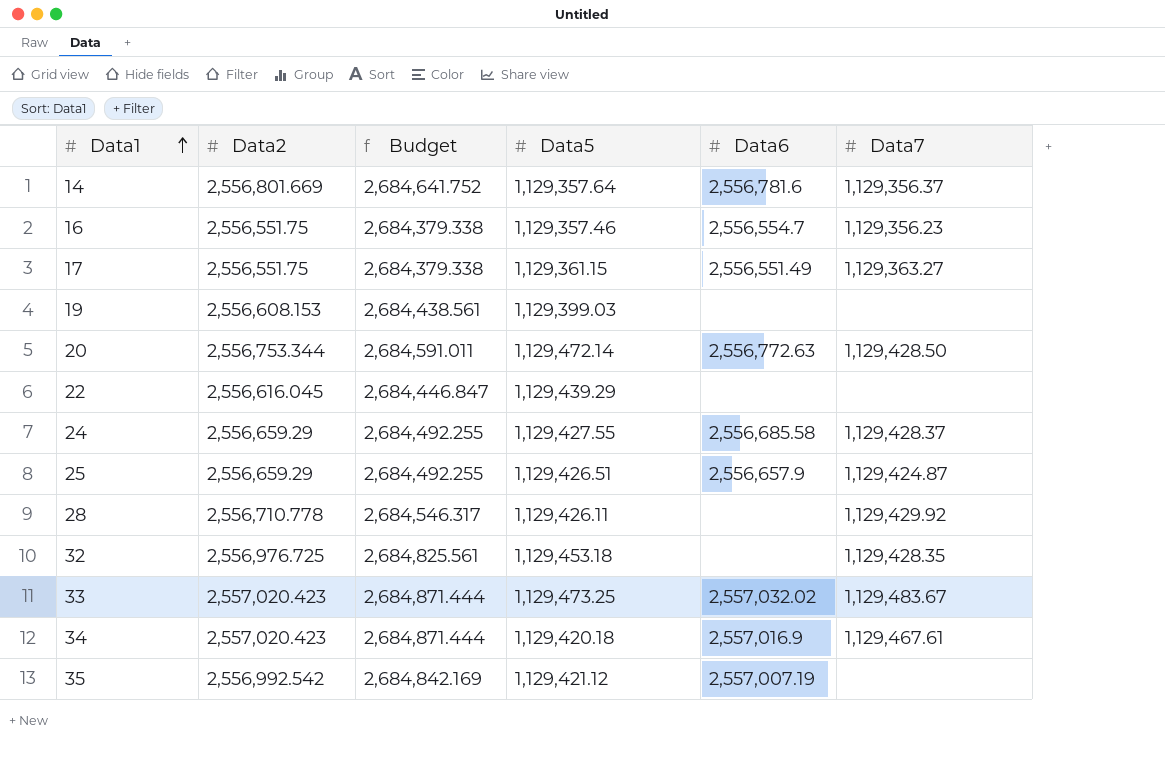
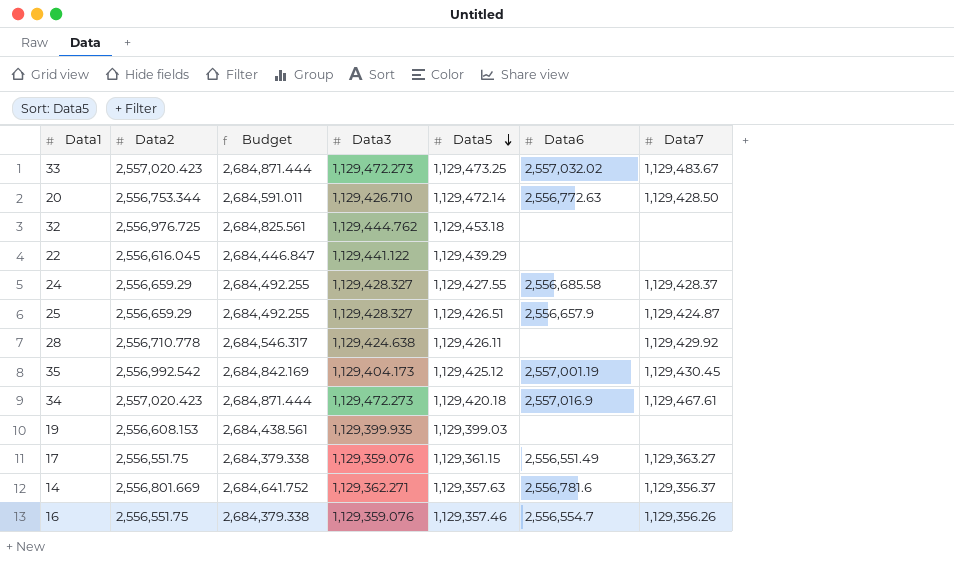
row order: Data1 ascending -> Data5 descending
column Data3 | position: none -> 4
32 | Data7: 1,129,428.35 -> none
35 | Data5: 1,129,421.12 -> 1,129,425.12
35 | Data6: 2,557,007.19 -> 2,557,001.19
35 | Data7: none -> 1,129,430.45
14 | Data5: 1,129,357.64 -> 1,129,357.63
16 | Data7: 1,129,356.23 -> 1,129,356.26

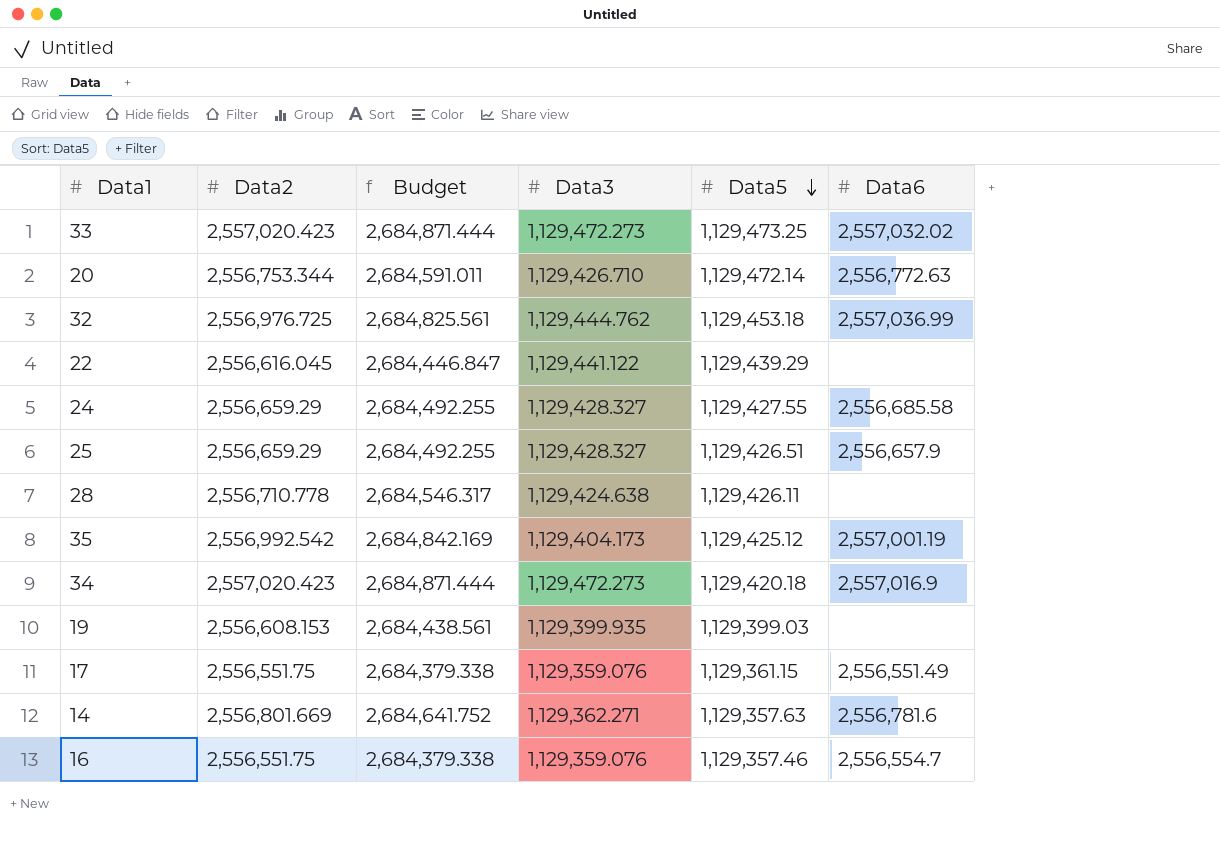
column Data7 | position: 7 -> none
32 | Data6: none -> 2,557,036.99

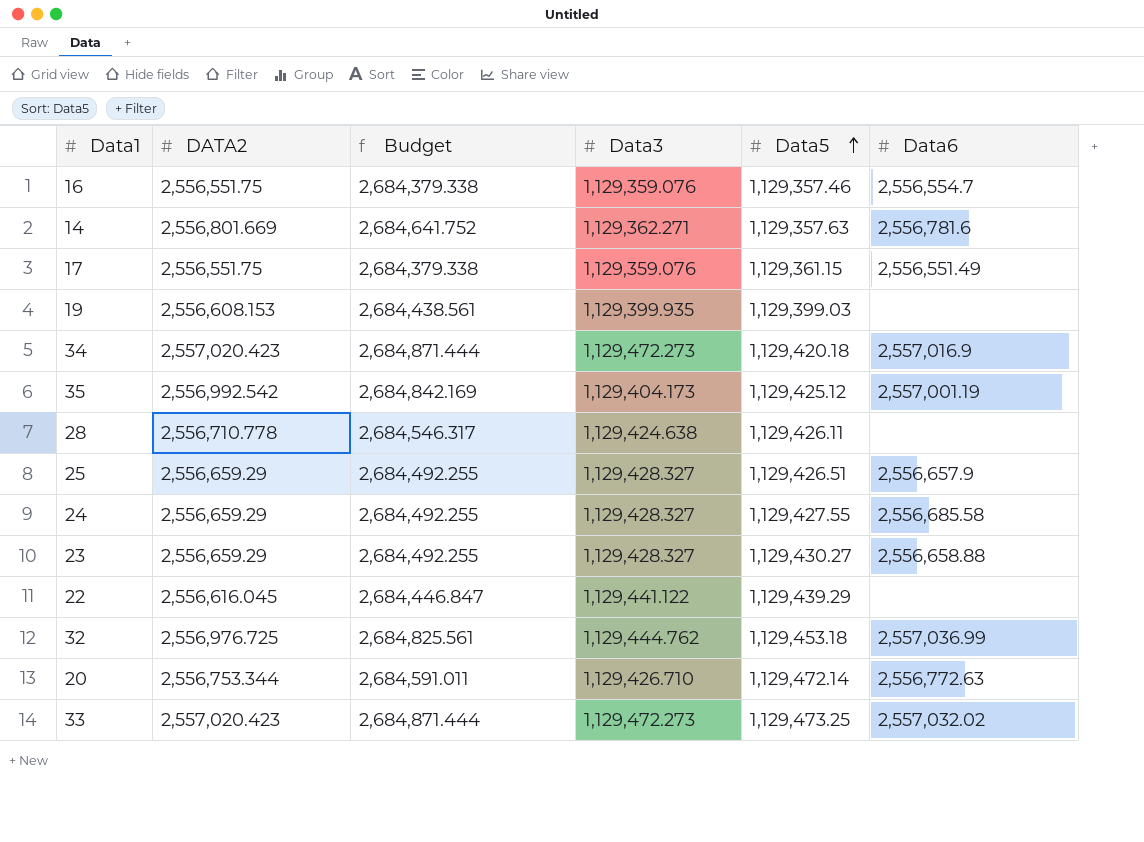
row order: Data5 descending -> Data5 ascending
column name: Data2 -> DATA2
row 23: none -> 2,556,659.29 | 2,684,492.255 | 1,129,428.327 | 1,129,430.27 | 2,556,658.88

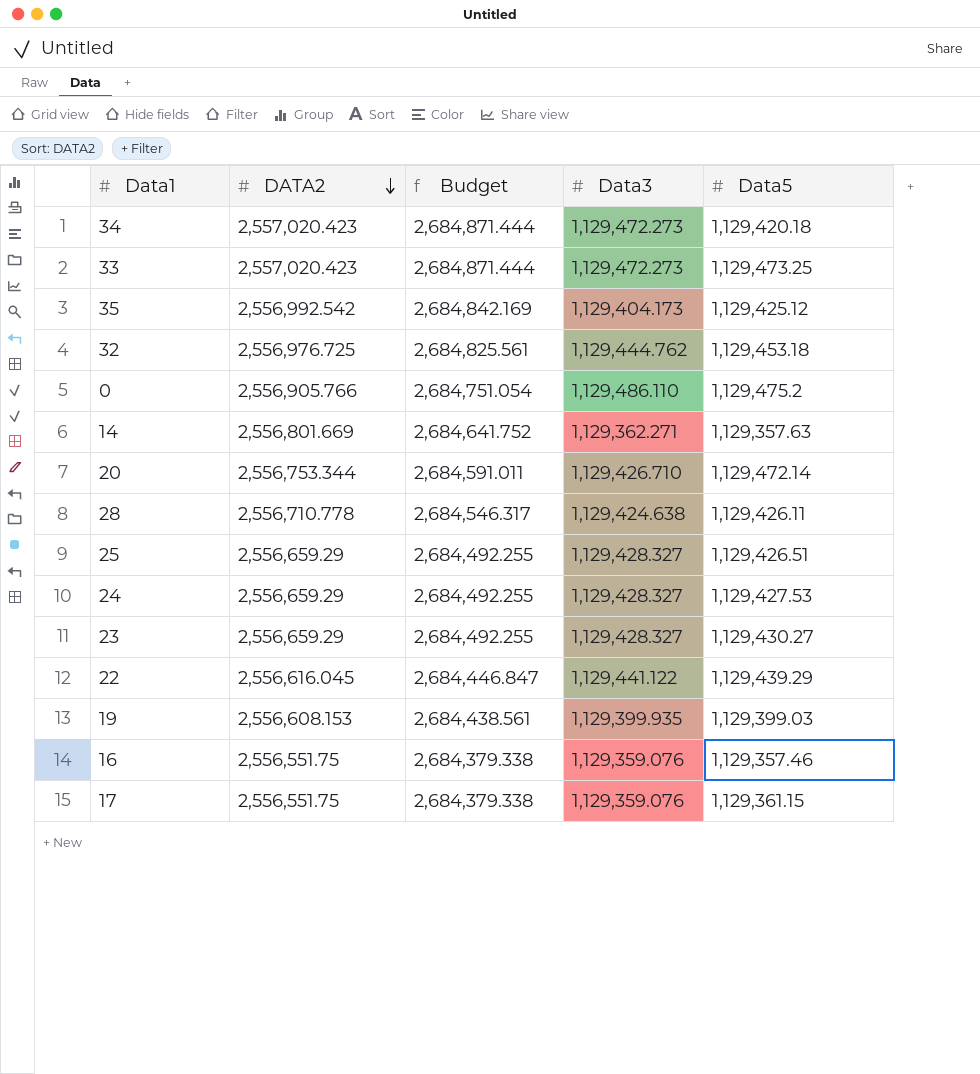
row order: Data5 ascending -> DATA2 descending
column Data6 | position: 6 -> none
row 0: none -> 2,556,905.766 | 2,684,751.054 | 1,129,486.110 | 1,129,475.2
24 | Data5: 1,129,427.55 -> 1,129,427.53

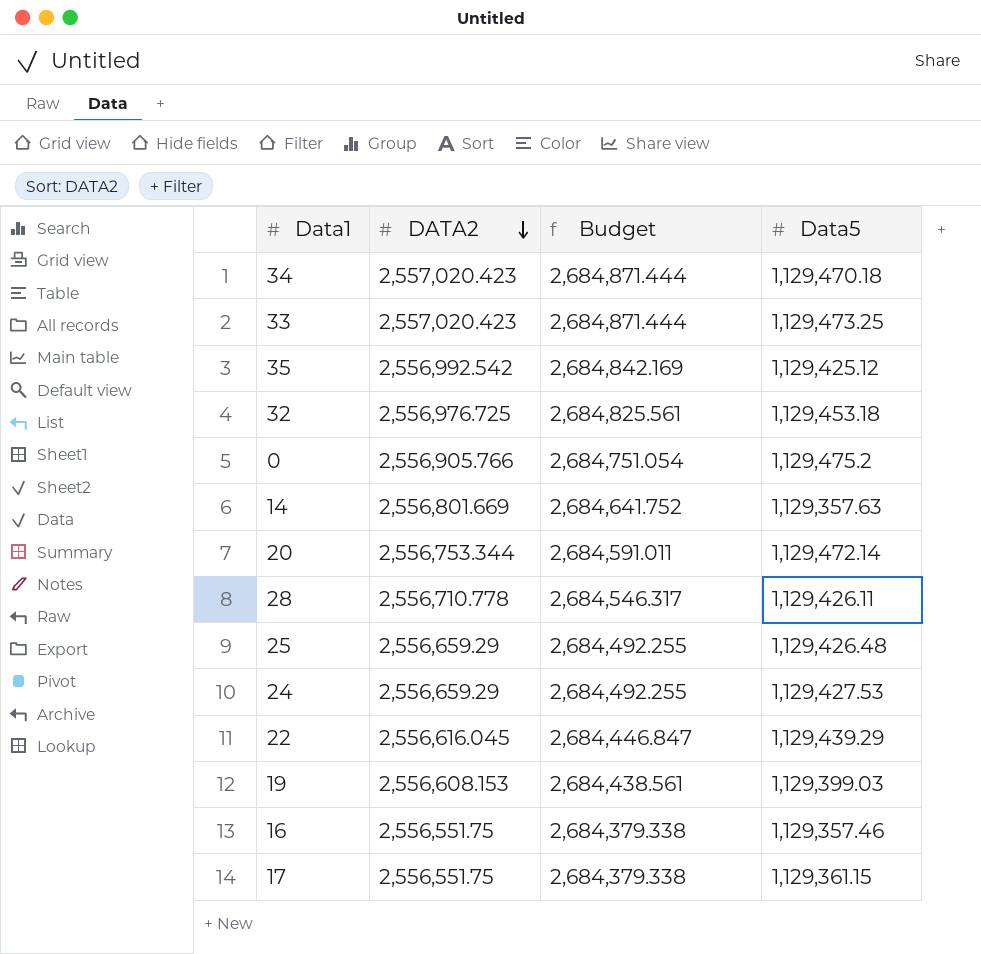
column Data3 | position: 4 -> none
row 23: 2,556,659.29 | 2,684,492.255 | 1,129,428.327 | 1,129,430.27 -> none
34 | Data5: 1,129,420.18 -> 1,129,470.18
25 | Data5: 1,129,426.51 -> 1,129,426.48

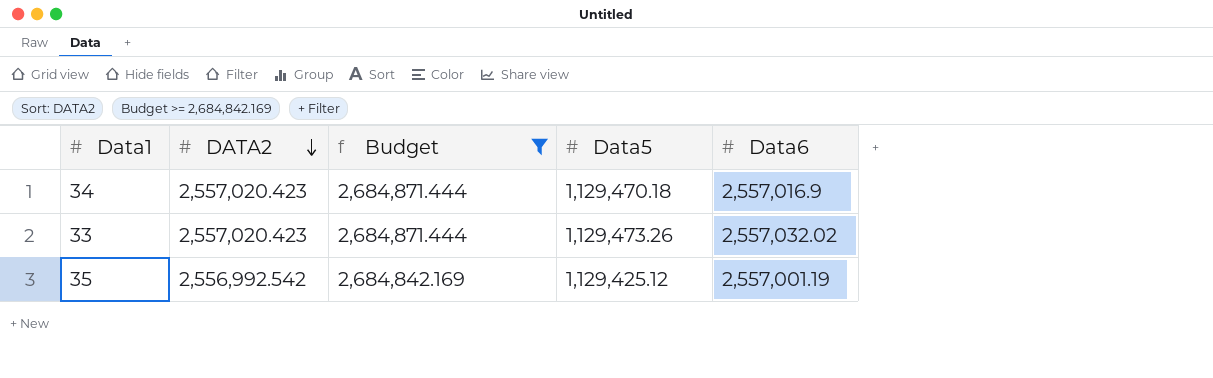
filter: none -> Budget >= 2,684,842.169
column Data6 | position: none -> 5
33 | Data5: 1,129,473.25 -> 1,129,473.26

